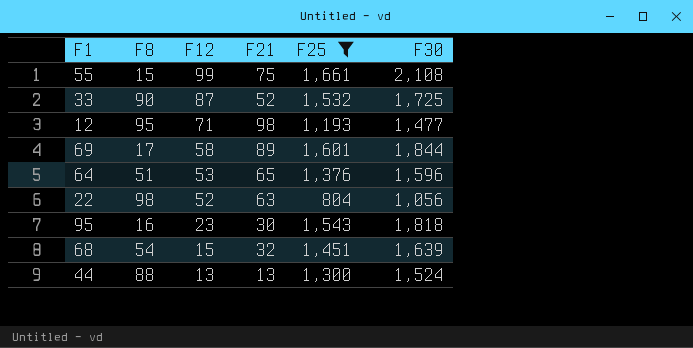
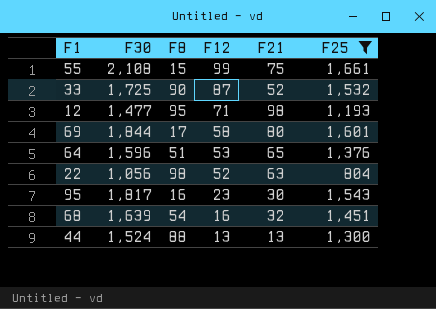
column F30 | position: 6 -> 2
69 | F21: 89 -> 80
95 | F30: 1,818 -> 1,817
68 | F12: 15 -> 16

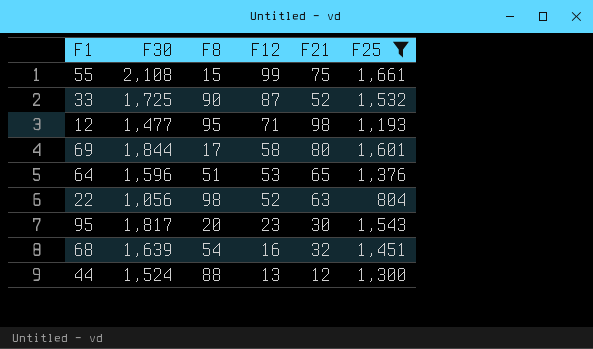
95 | F8: 16 -> 20
44 | F21: 13 -> 12

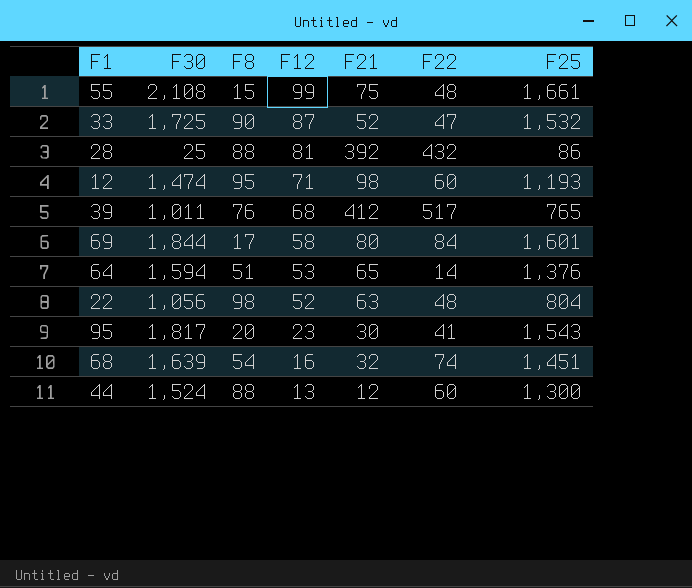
filter: F25 >= 804 -> none
column F22 | position: none -> 6
12 | F30: 1,477 -> 1,474
64 | F30: 1,596 -> 1,594

